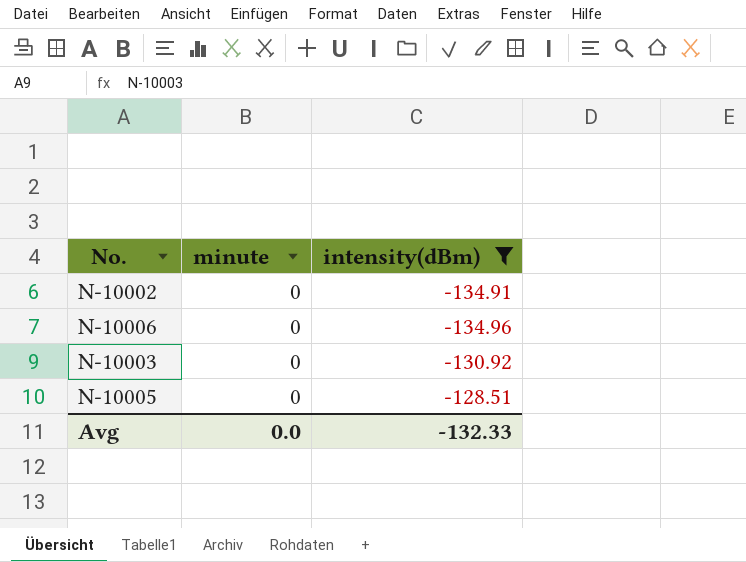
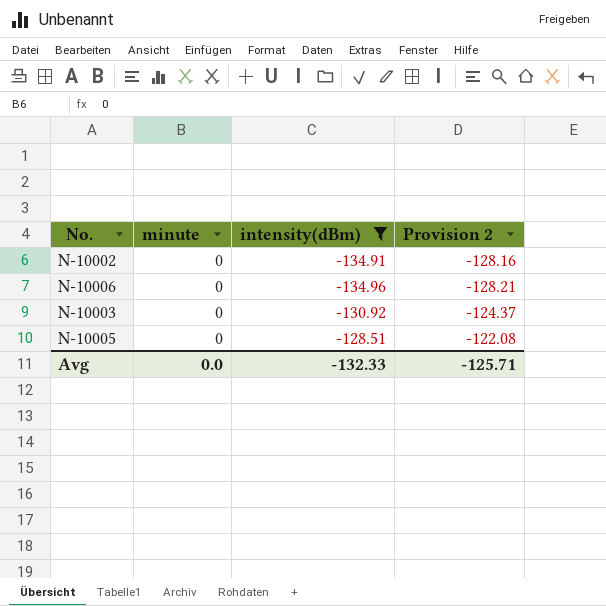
column Provision 2 | formula: none -> [intensity(dBm)] * 0.95

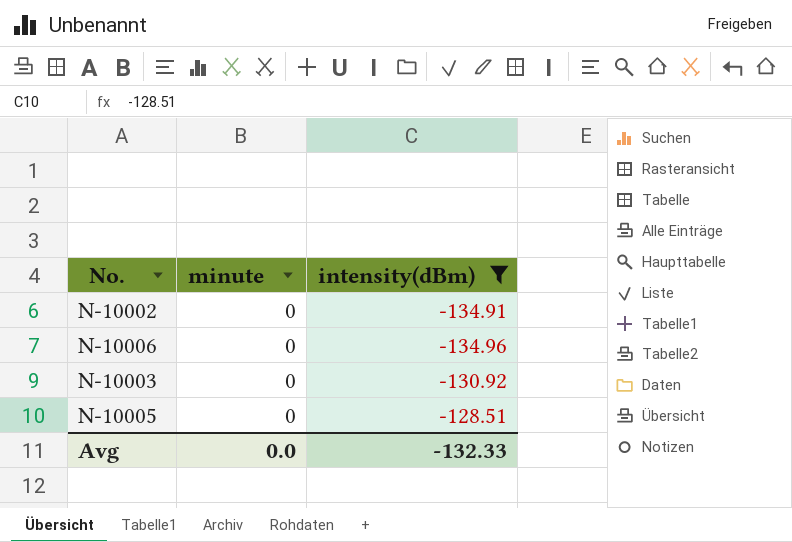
column Provision 2 | formula: [intensity(dBm)] * 0.95 -> none

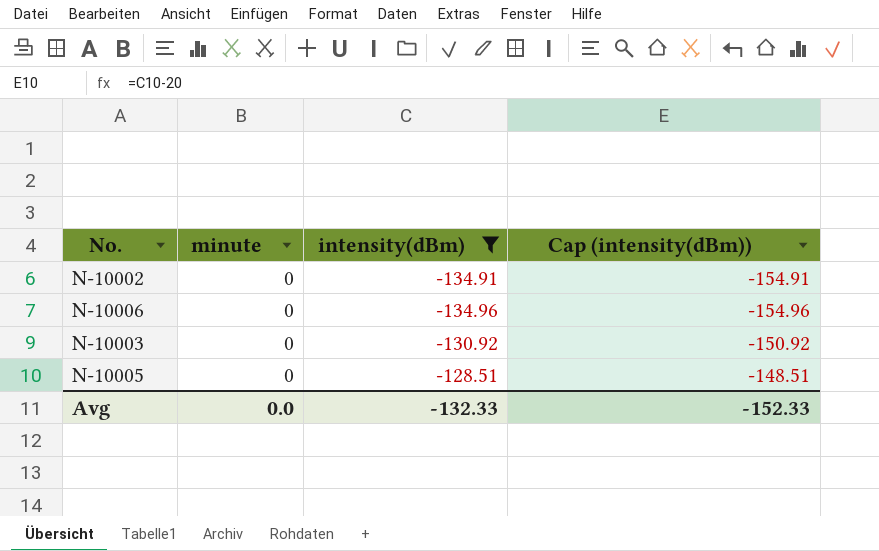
column Cap (intensity(dBm)) | formula: none -> [intensity(dBm)] - 20

